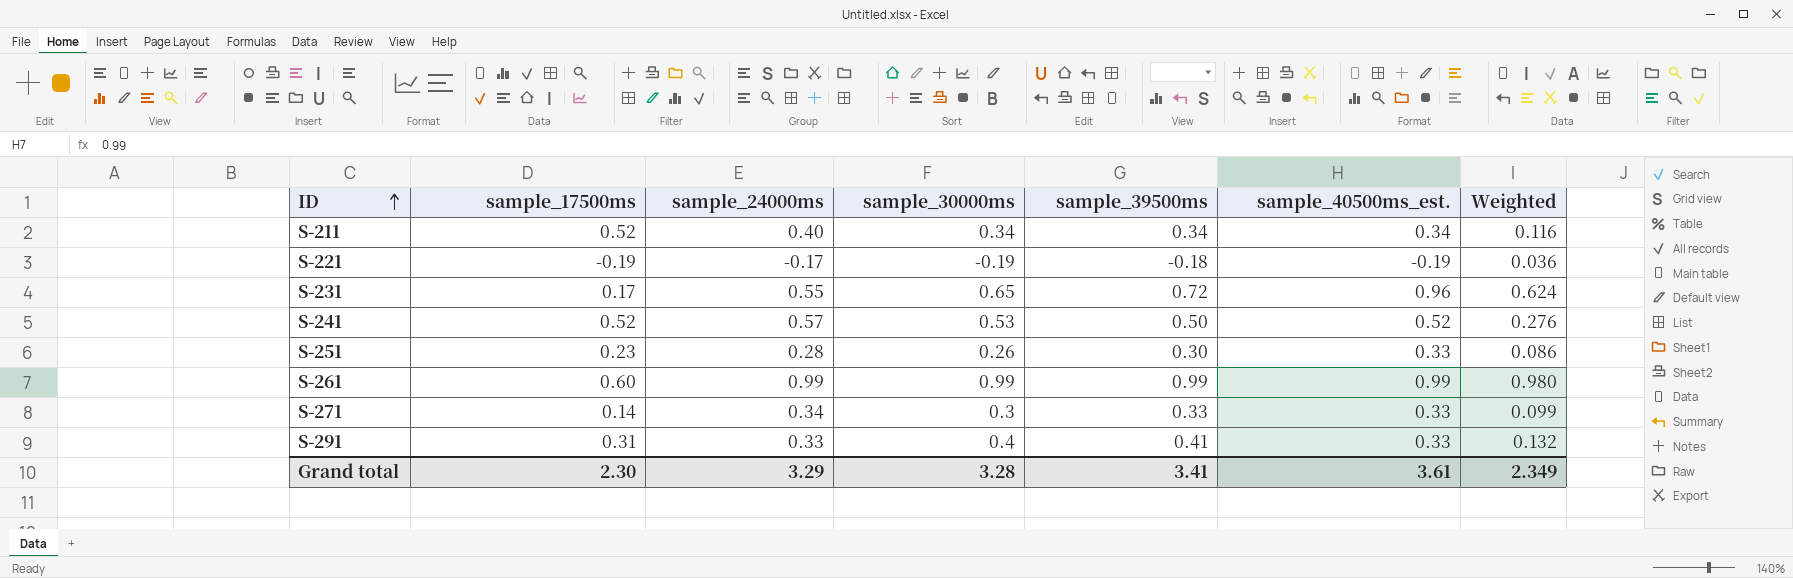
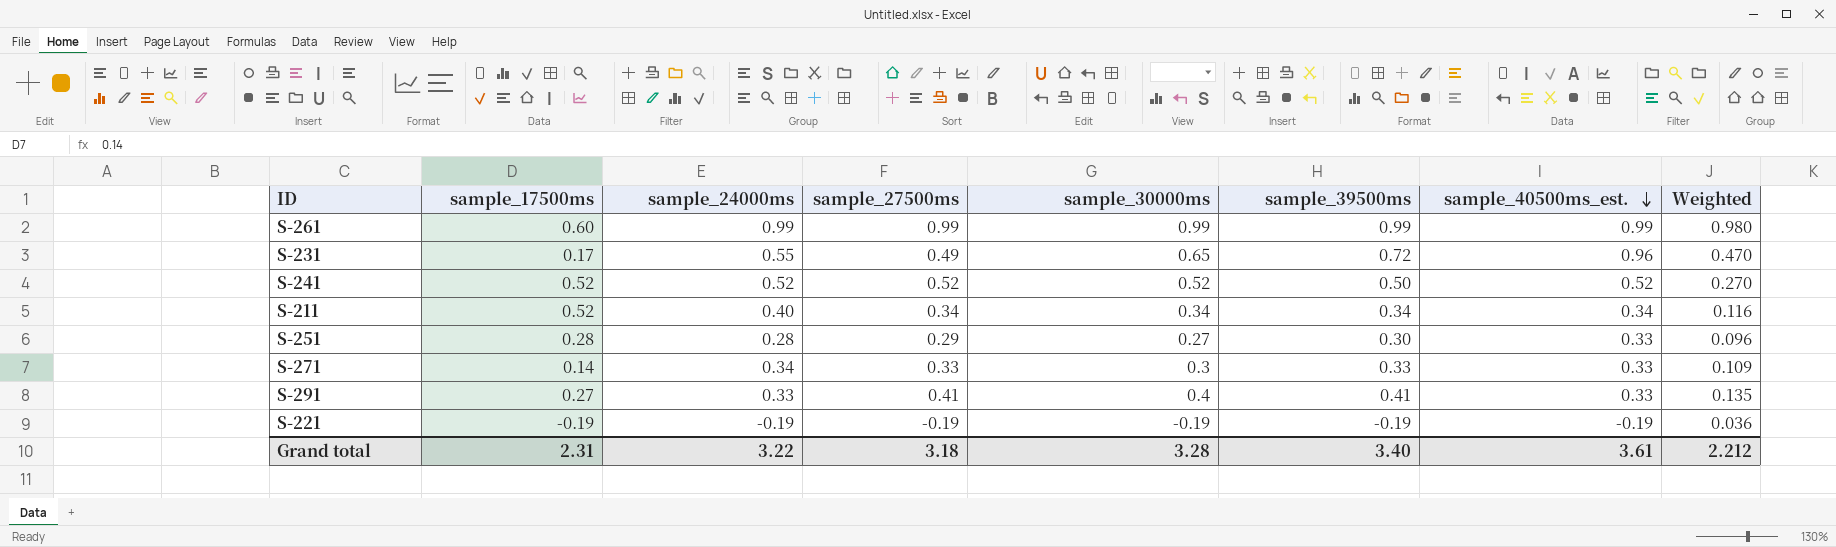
row order: ID ascending -> sample_40500ms_est. descending
column sample_27500ms | position: none -> 4
column Weighted | formula: [sample_30000ms] * [sample_40500ms_est.] -> [sample_27500ms] * [sample_40500ms_est.]
S-241 | sample_24000ms: 0.57 -> 0.52
S-241 | sample_30000ms: 0.53 -> 0.52
S-251 | sample_17500ms: 0.23 -> 0.28
S-251 | sample_30000ms: 0.26 -> 0.27
S-291 | sample_17500ms: 0.31 -> 0.27
S-221 | sample_24000ms: -0.17 -> -0.19
S-221 | sample_39500ms: -0.18 -> -0.19
Grand total | sample_17500ms: 2.30 -> 2.31
Grand total | sample_24000ms: 3.29 -> 3.22
Grand total | sample_39500ms: 3.41 -> 3.40
Grand total | Weighted: 2.349 -> 2.212

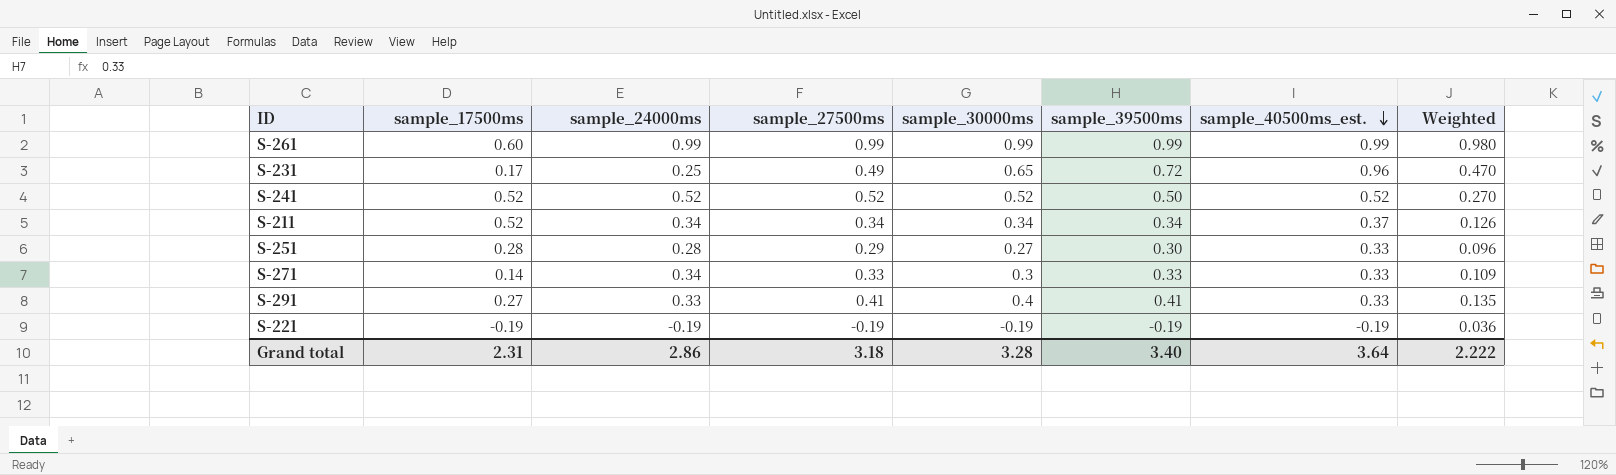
S-231 | sample_24000ms: 0.55 -> 0.25
S-211 | sample_24000ms: 0.40 -> 0.34
S-211 | sample_40500ms_est.: 0.34 -> 0.37
S-211 | Weighted: 0.116 -> 0.126
Grand total | sample_24000ms: 3.22 -> 2.86
Grand total | sample_40500ms_est.: 3.61 -> 3.64
Grand total | Weighted: 2.212 -> 2.222

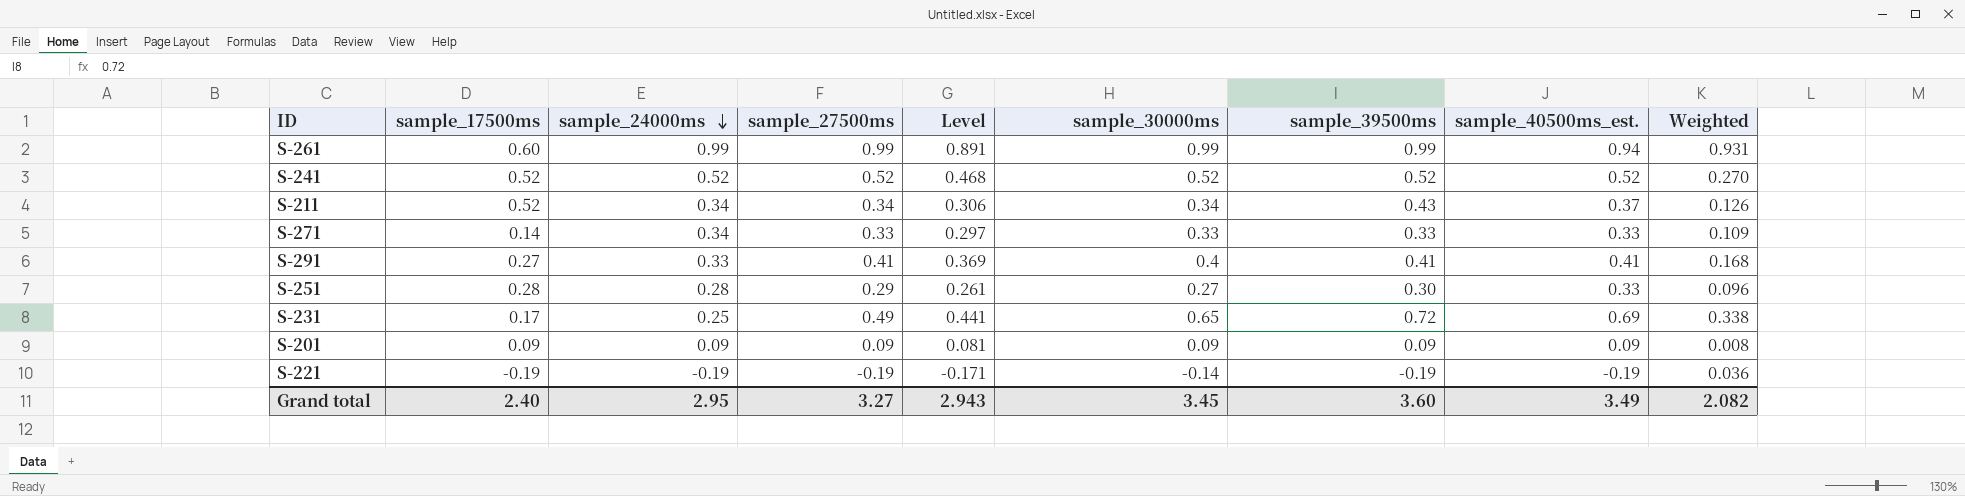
row order: sample_40500ms_est. descending -> sample_24000ms descending
column Level | formula: none -> [sample_27500ms] * 0.9
S-261 | sample_40500ms_est.: 0.99 -> 0.94
S-261 | Weighted: 0.980 -> 0.931
S-241 | sample_39500ms: 0.50 -> 0.52
S-211 | sample_39500ms: 0.34 -> 0.43
S-271 | sample_30000ms: 0.3 -> 0.33
S-291 | sample_40500ms_est.: 0.33 -> 0.41
S-291 | Weighted: 0.135 -> 0.168
S-231 | sample_40500ms_est.: 0.96 -> 0.69
S-231 | Weighted: 0.470 -> 0.338
row S-201: none -> 0.09 | 0.09 | 0.09 | 0.081 | 0.09 | 0.09 | 0.09 | 0.008
S-221 | sample_30000ms: -0.19 -> -0.14
Grand total | sample_17500ms: 2.31 -> 2.40
Grand total | sample_24000ms: 2.86 -> 2.95
Grand total | sample_27500ms: 3.18 -> 3.27
Grand total | sample_30000ms: 3.28 -> 3.45
Grand total | sample_39500ms: 3.40 -> 3.60
Grand total | sample_40500ms_est.: 3.64 -> 3.49
Grand total | Weighted: 2.222 -> 2.082

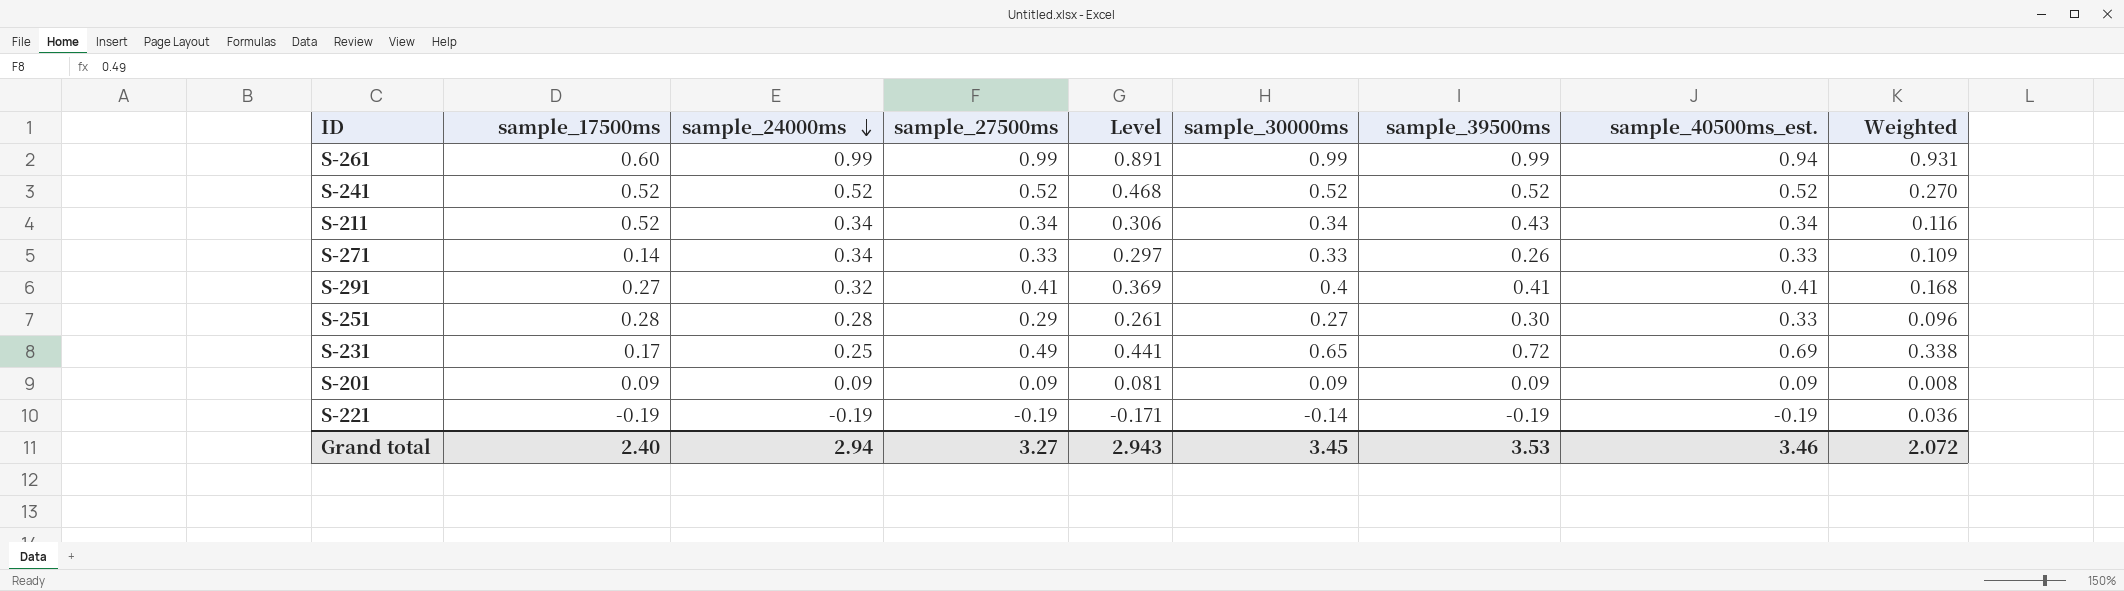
S-211 | sample_40500ms_est.: 0.37 -> 0.34
S-211 | Weighted: 0.126 -> 0.116
S-271 | sample_39500ms: 0.33 -> 0.26
S-291 | sample_24000ms: 0.33 -> 0.32
Grand total | sample_24000ms: 2.95 -> 2.94
Grand total | sample_39500ms: 3.60 -> 3.53
Grand total | sample_40500ms_est.: 3.49 -> 3.46
Grand total | Weighted: 2.082 -> 2.072

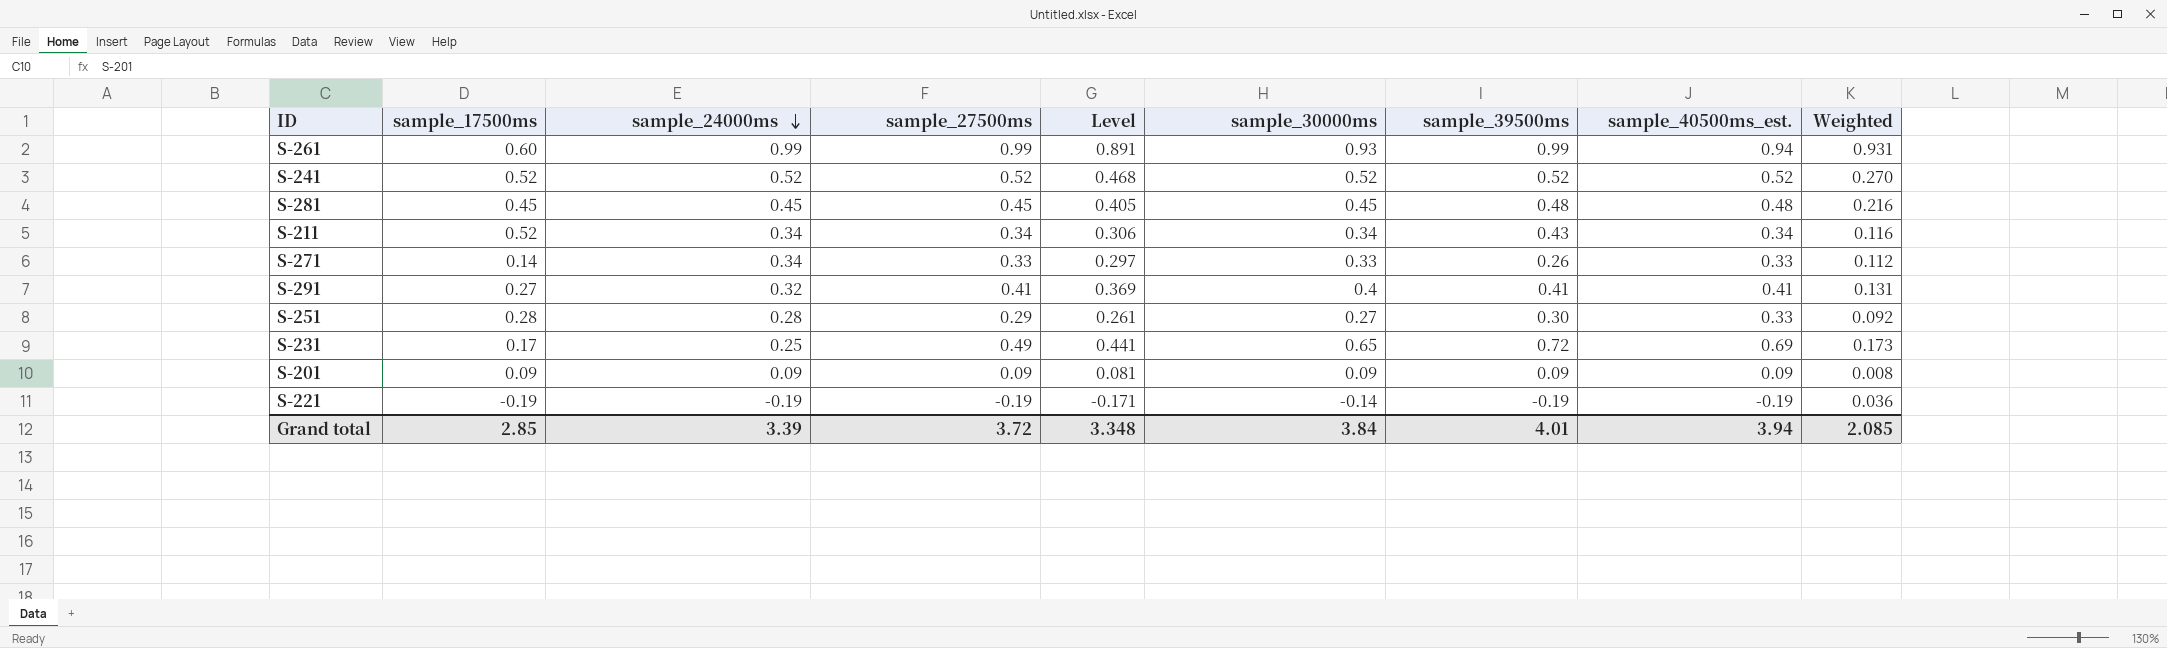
column Weighted | formula: [sample_27500ms] * [sample_40500ms_est.] -> [sample_24000ms] * [sample_40500ms_est.]
S-261 | sample_30000ms: 0.99 -> 0.93
row S-281: none -> 0.45 | 0.45 | 0.45 | 0.405 | 0.45 | 0.48 | 0.48 | 0.216
Grand total | sample_17500ms: 2.40 -> 2.85
Grand total | sample_24000ms: 2.94 -> 3.39
Grand total | sample_27500ms: 3.27 -> 3.72
Grand total | Level: 2.943 -> 3.348
Grand total | sample_30000ms: 3.45 -> 3.84
Grand total | sample_39500ms: 3.53 -> 4.01
Grand total | sample_40500ms_est.: 3.46 -> 3.94
Grand total | Weighted: 2.072 -> 2.085

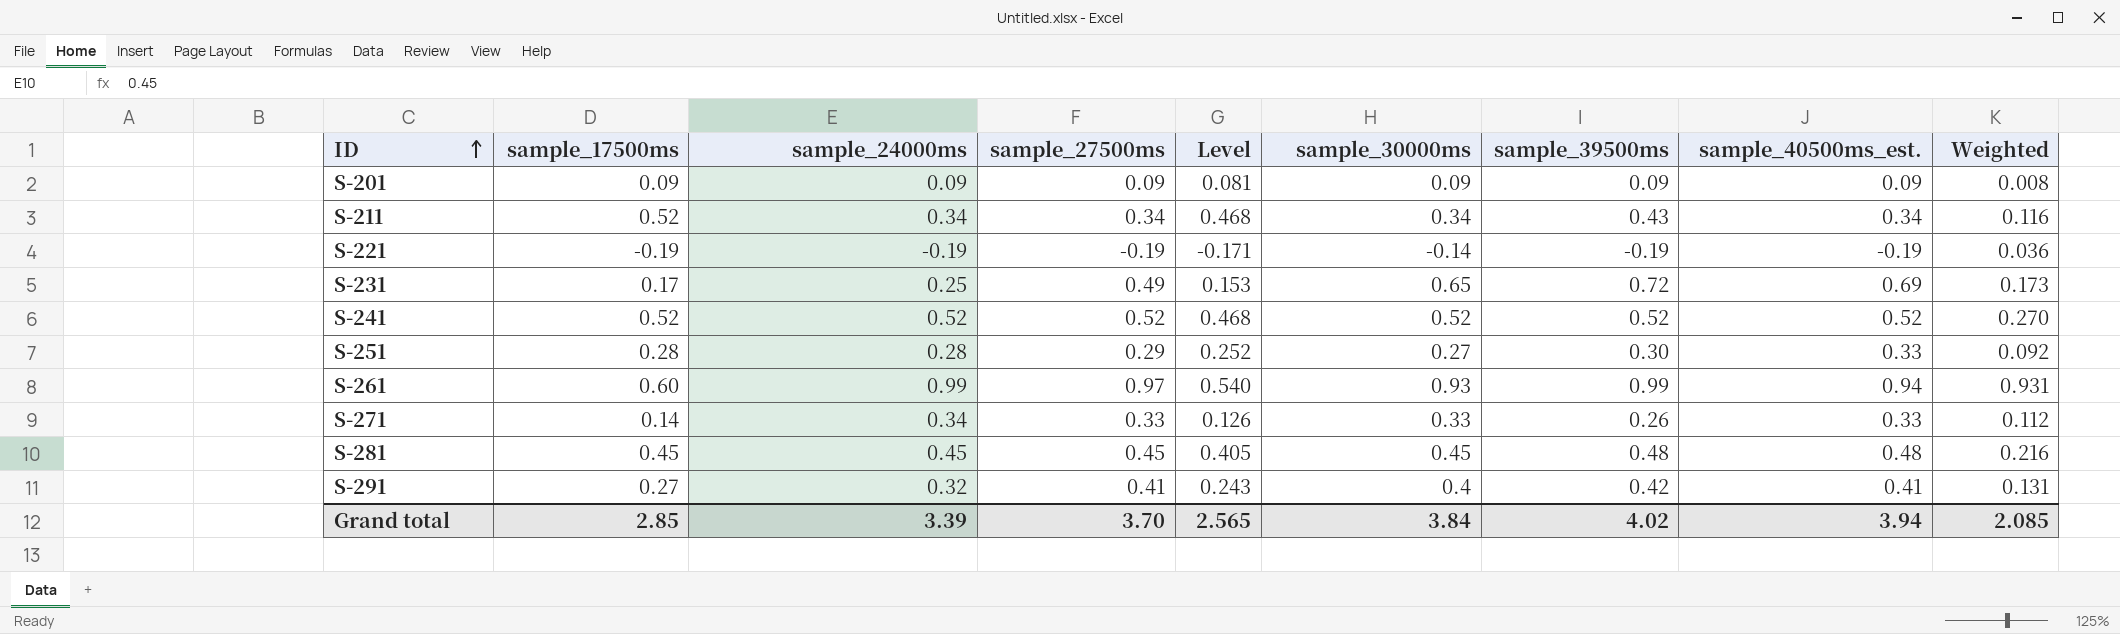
row order: sample_24000ms descending -> ID ascending
column Level | formula: [sample_27500ms] * 0.9 -> [sample_17500ms] * 0.9
S-261 | sample_27500ms: 0.99 -> 0.97
S-291 | sample_39500ms: 0.41 -> 0.42
Grand total | sample_27500ms: 3.72 -> 3.70
Grand total | Level: 3.348 -> 2.565
Grand total | sample_39500ms: 4.01 -> 4.02

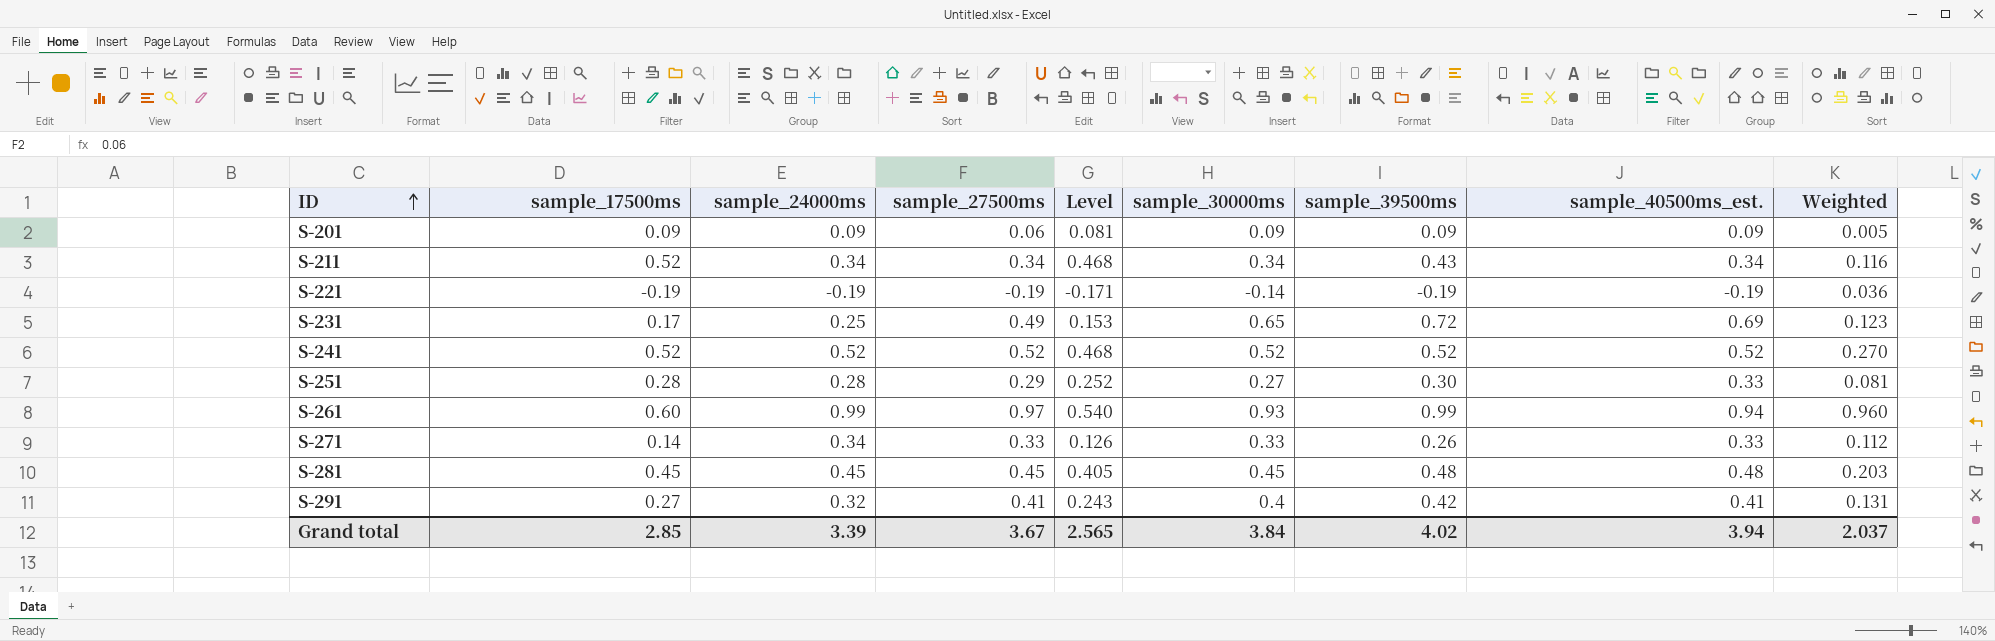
column Weighted | formula: [sample_24000ms] * [sample_40500ms_est.] -> [sample_24000ms] * [sample_27500ms]
S-201 | sample_27500ms: 0.09 -> 0.06
Grand total | sample_27500ms: 3.70 -> 3.67
Grand total | Weighted: 2.085 -> 2.037

